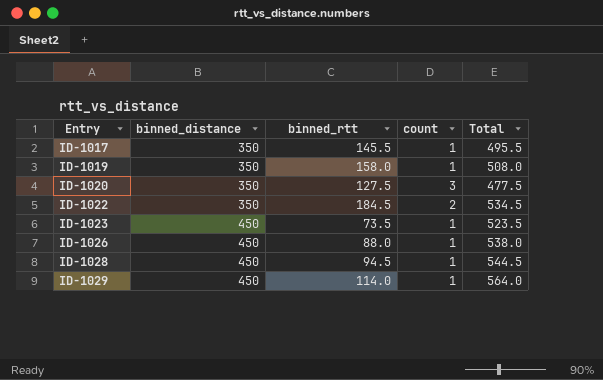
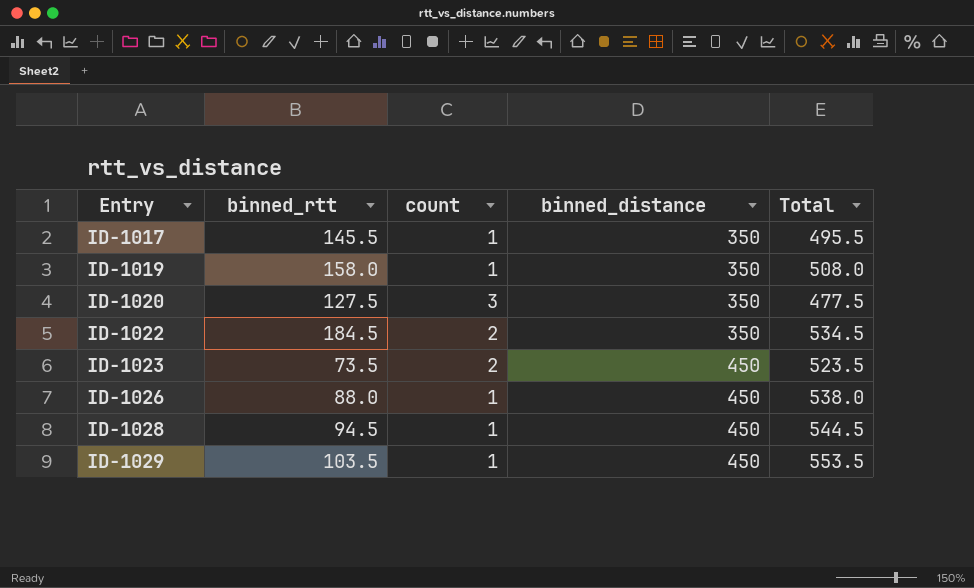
column binned_distance | position: 2 -> 4
ID-1023 | count: 1 -> 2
ID-1029 | binned_rtt: 114.0 -> 103.5
ID-1029 | Total: 564.0 -> 553.5

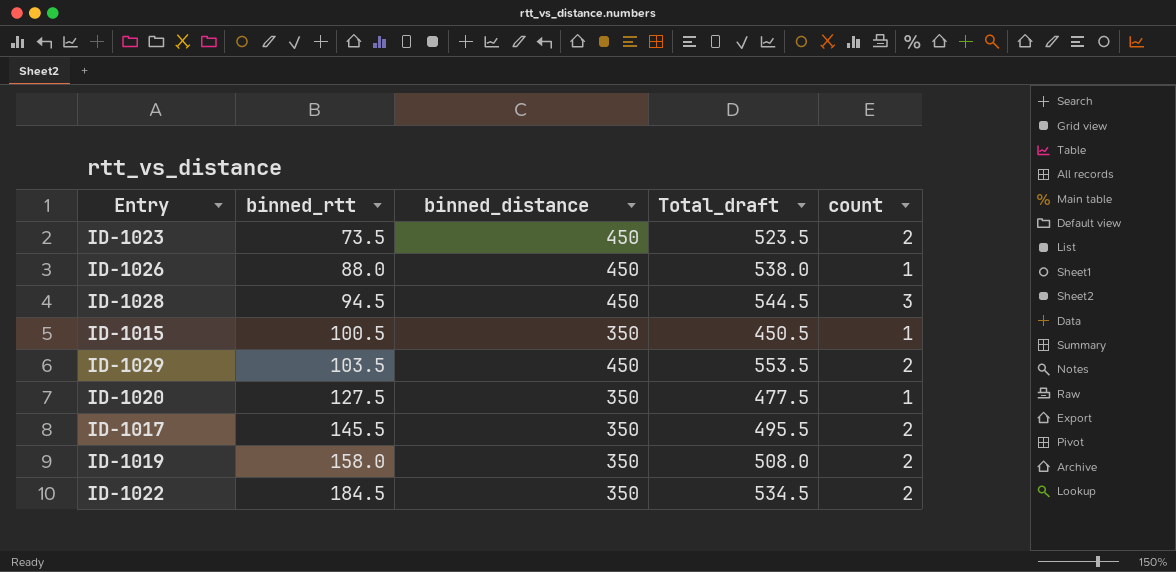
row order: Entry ascending -> binned_rtt ascending
column name: Total -> Total_draft
column count | position: 3 -> 5
ID-1028 | count: 1 -> 3
row ID-1015: none -> 100.5 | 350 | 450.5 | 1
ID-1029 | count: 1 -> 2
ID-1020 | count: 3 -> 1
ID-1017 | count: 1 -> 2
ID-1019 | count: 1 -> 2

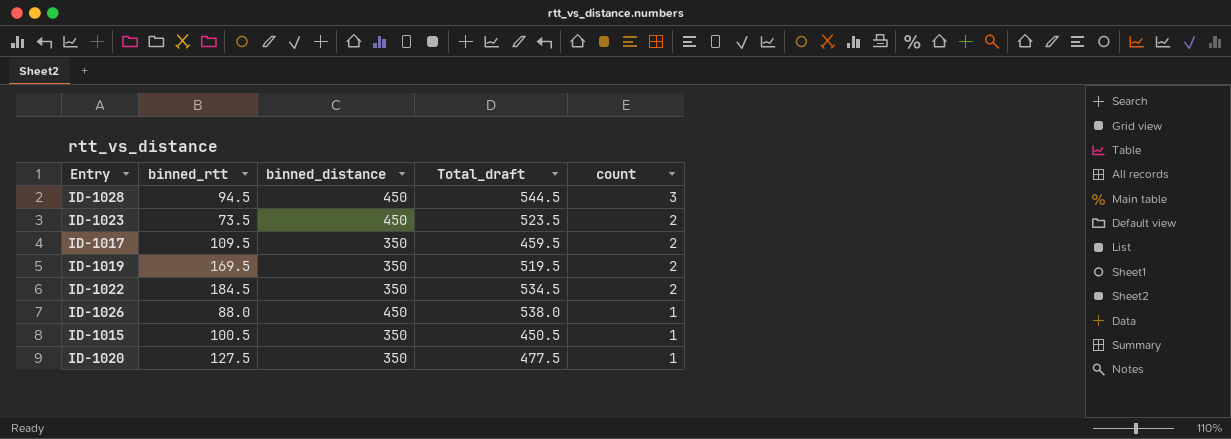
row order: binned_rtt ascending -> count descending
row ID-1029: 103.5 | 450 | 553.5 | 2 -> none
ID-1017 | binned_rtt: 145.5 -> 109.5
ID-1017 | Total_draft: 495.5 -> 459.5
ID-1019 | binned_rtt: 158.0 -> 169.5
ID-1019 | Total_draft: 508.0 -> 519.5

